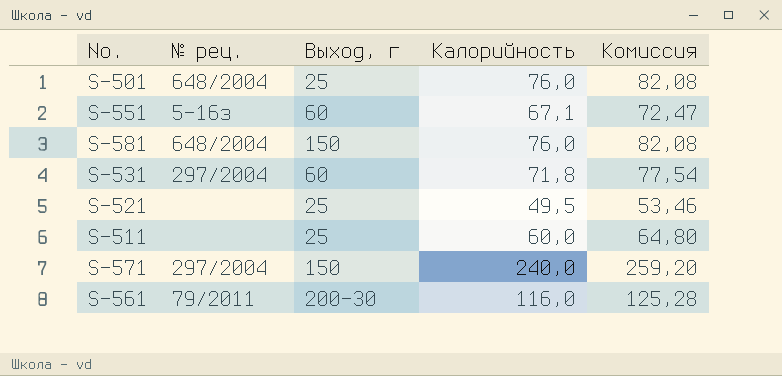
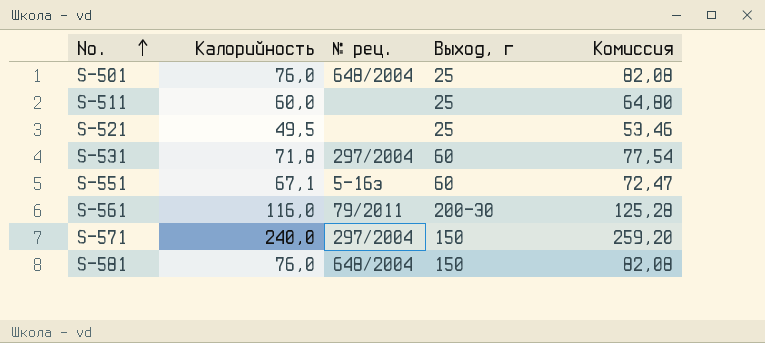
row order: none -> No. ascending
column Калорийность | position: 4 -> 2

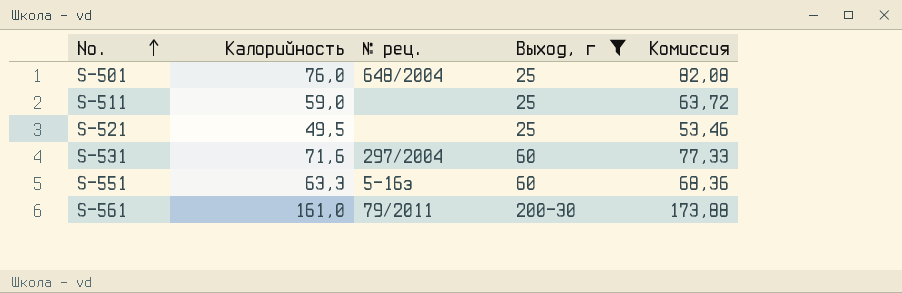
filter: none -> Выход, г != 150
S-511 | Калорийность: 60,0 -> 59,0
S-511 | Комиссия: 64,80 -> 63,72
S-531 | Калорийность: 71,8 -> 71,6
S-531 | Комиссия: 77,54 -> 77,33
S-551 | Калорийность: 67,1 -> 63,3
S-551 | Комиссия: 72,47 -> 68,36
S-561 | Калорийность: 116,0 -> 161,0
S-561 | Комиссия: 125,28 -> 173,88

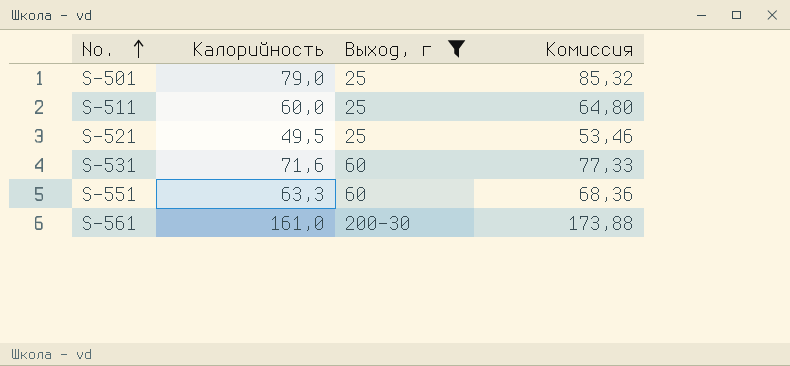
column № рец. | position: 3 -> none
S-501 | Калорийность: 76,0 -> 79,0
S-501 | Комиссия: 82,08 -> 85,32
S-511 | Калорийность: 59,0 -> 60,0
S-511 | Комиссия: 63,72 -> 64,80

